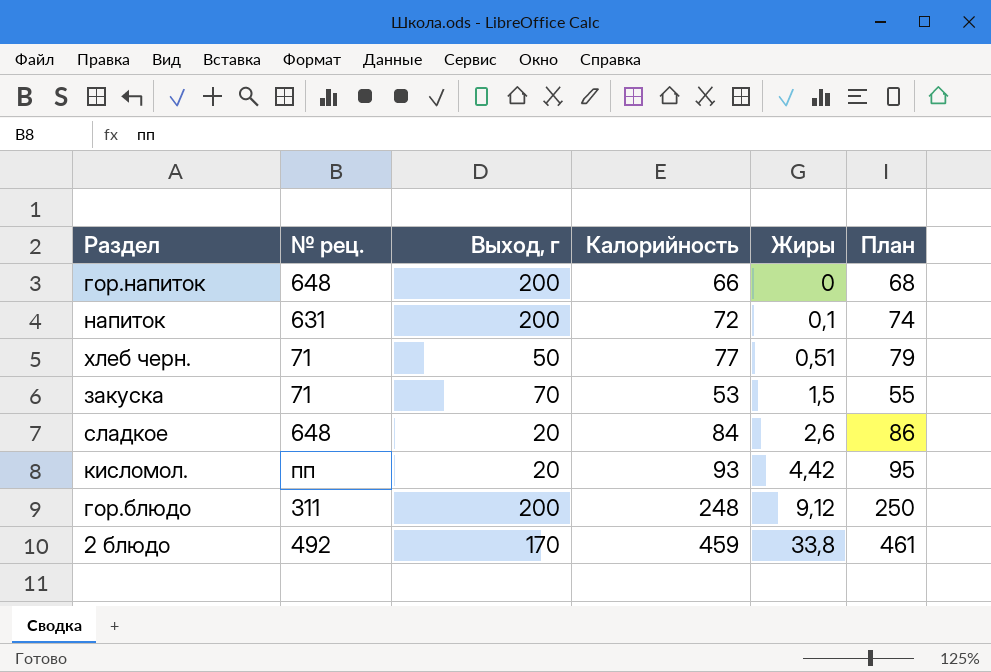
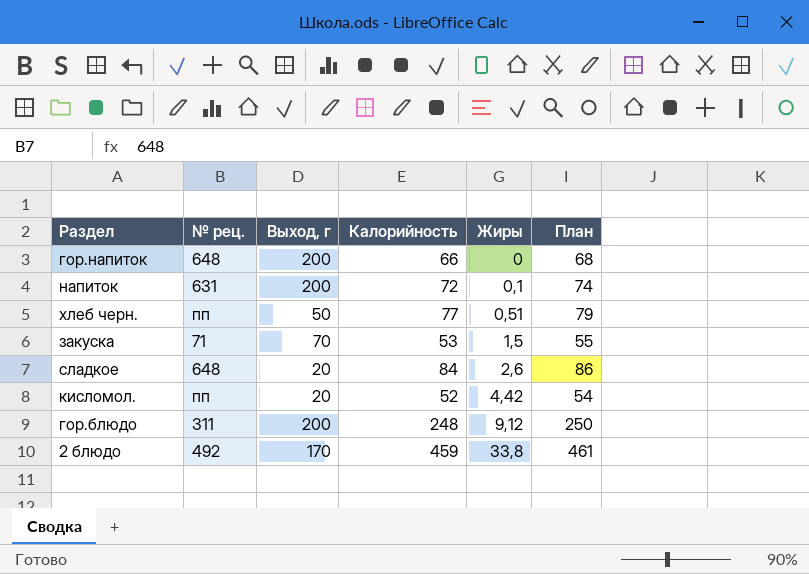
хлеб черн. | № рец.: 71 -> пп
кисломол. | Калорийность: 93 -> 52
кисломол. | План: 95 -> 54

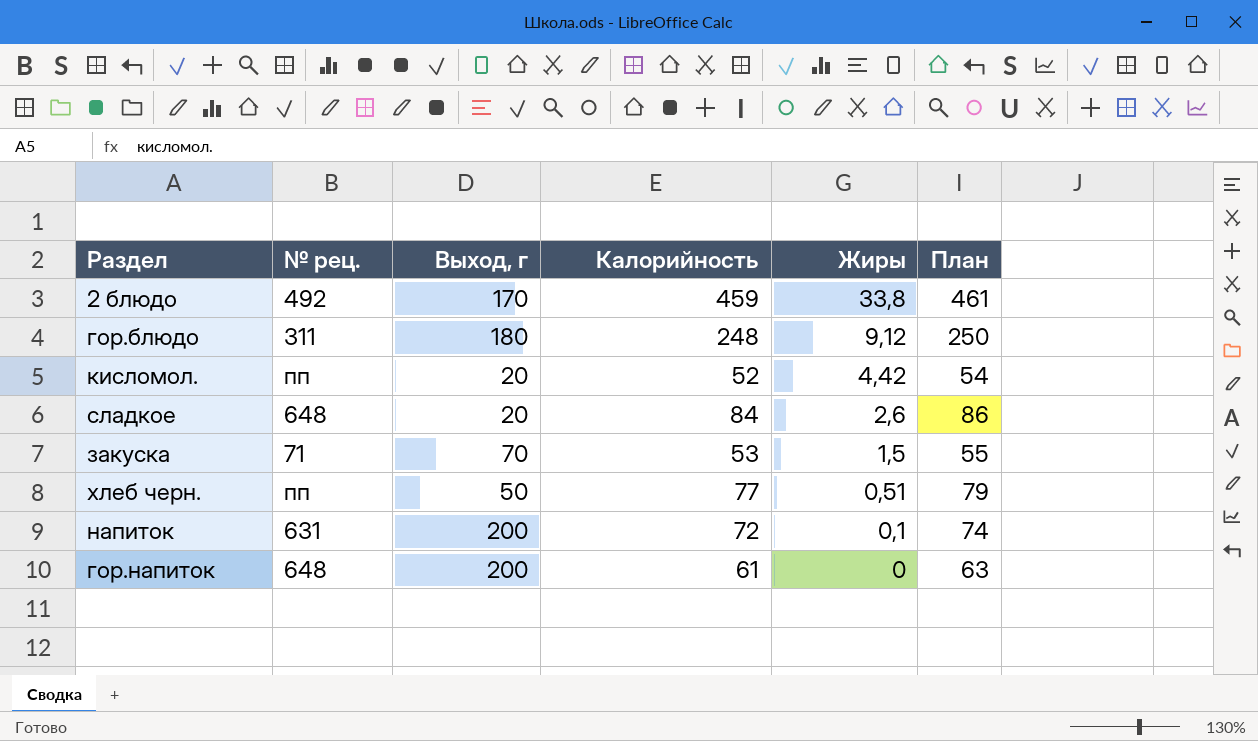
row order: Жиры ascending -> Жиры descending
гор.блюдо | Выход, г: 200 -> 180
гор.напиток | Калорийность: 66 -> 61
гор.напиток | План: 68 -> 63

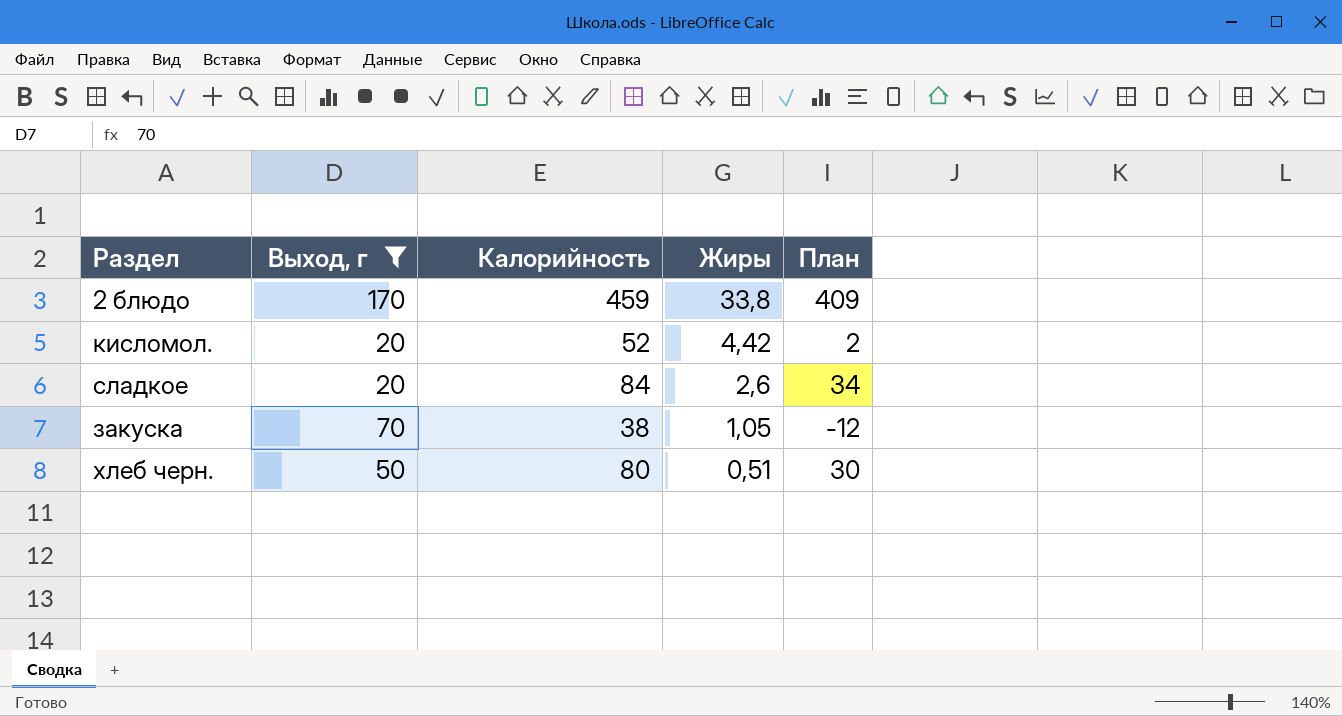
filter: none -> Выход, г <= 170
column № рец. | position: 2 -> none
column План | formula: [Калорийность] + 2 -> [Калорийность] - 50
закуска | Калорийность: 53 -> 38
закуска | Жиры: 1,5 -> 1,05
хлеб черн. | Калорийность: 77 -> 80

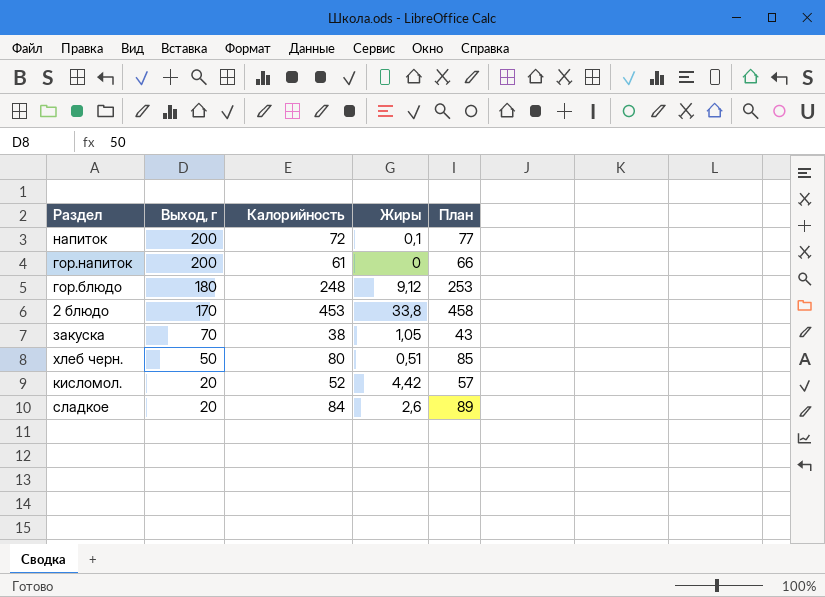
filter: Выход, г <= 170 -> none
row order: Жиры descending -> Выход, г descending
column План | formula: [Калорийность] - 50 -> [Калорийность] + 5
2 блюдо | Калорийность: 459 -> 453

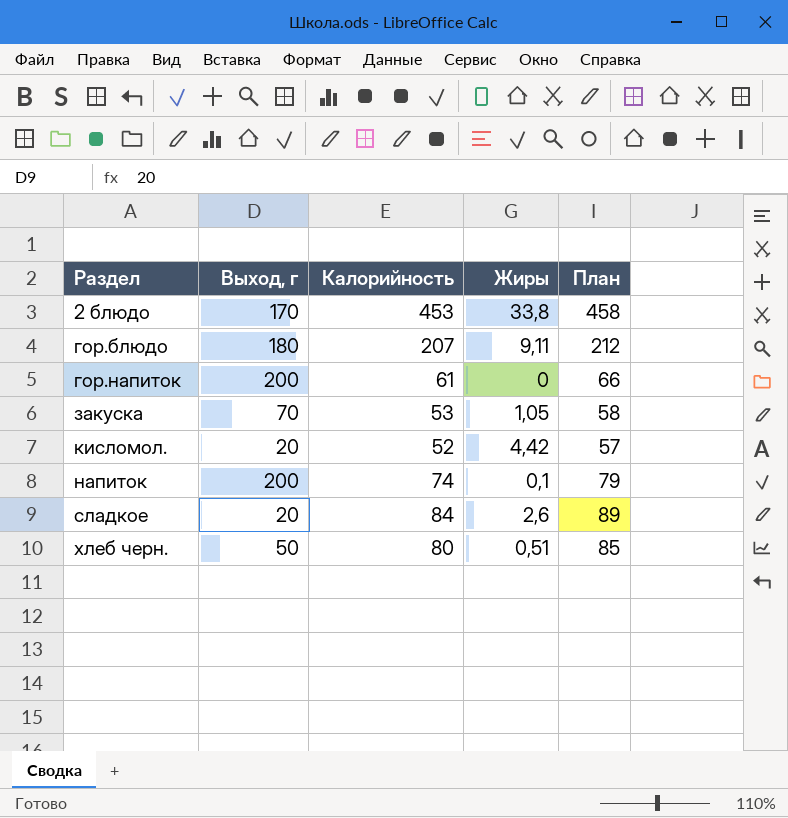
row order: Выход, г descending -> Раздел ascending
гор.блюдо | Калорийность: 248 -> 207
гор.блюдо | Жиры: 9,12 -> 9,11
гор.блюдо | План: 253 -> 212
закуска | Калорийность: 38 -> 53
закуска | План: 43 -> 58
напиток | Калорийность: 72 -> 74
напиток | План: 77 -> 79

